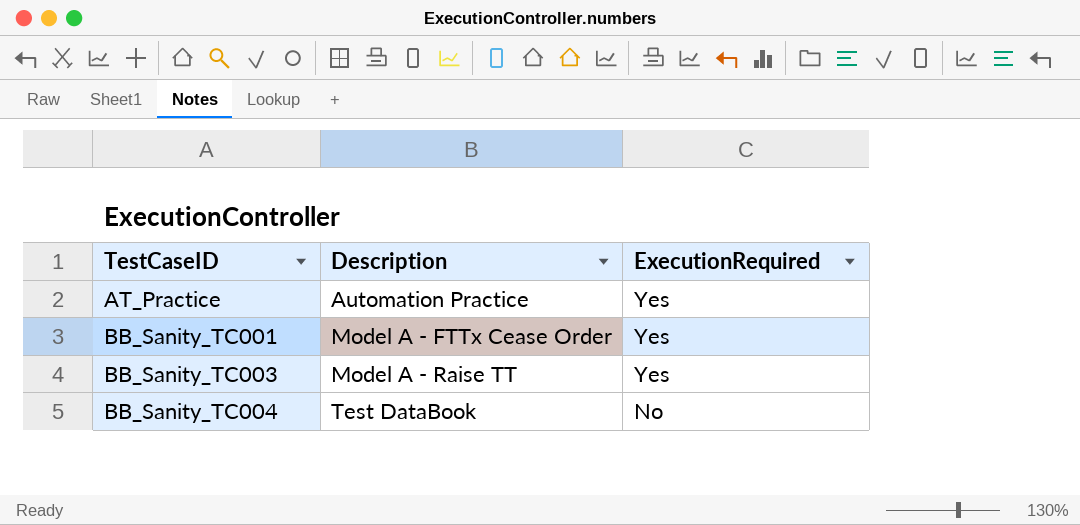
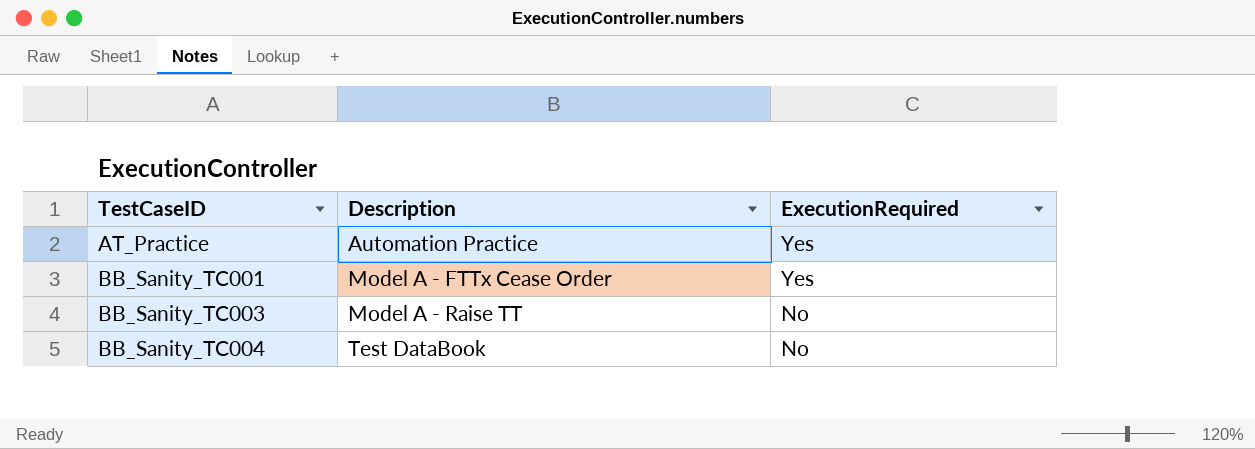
BB_Sanity_TC003 | ExecutionRequired: Yes -> No

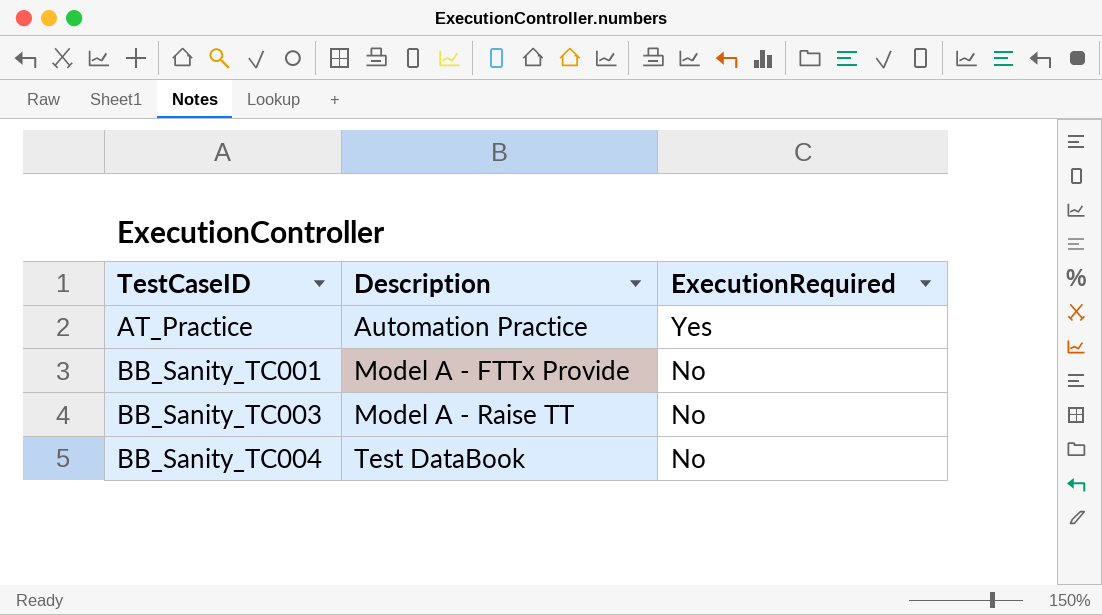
BB_Sanity_TC001 | Description: Model A - FTTx Cease Order -> Model A - FTTx Provide
BB_Sanity_TC001 | ExecutionRequired: Yes -> No

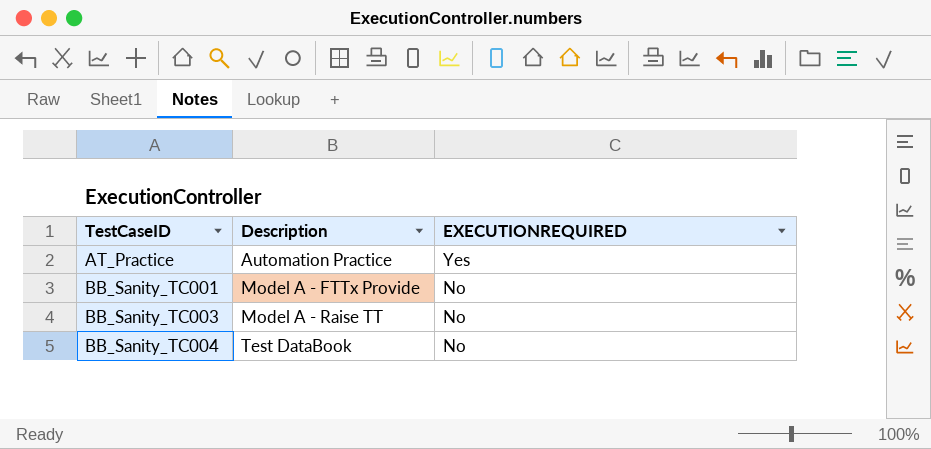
column name: ExecutionRequired -> EXECUTIONREQUIRED

